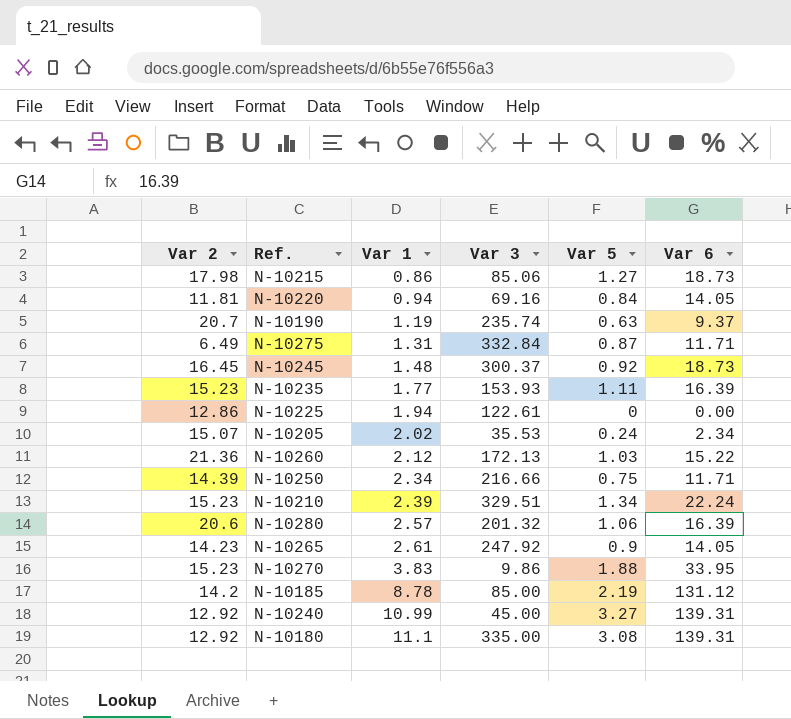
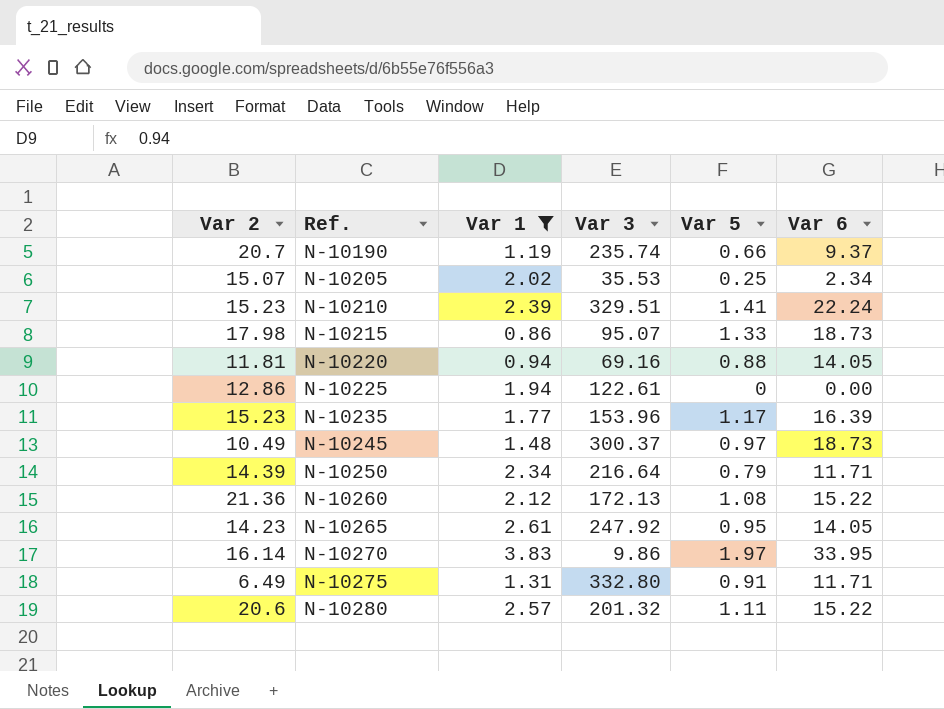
filter: none -> Var 1 <= 3.83
row order: Var 1 ascending -> Ref. ascending
N-10190 | Var 5: 0.63 -> 0.66
N-10205 | Var 5: 0.24 -> 0.25
N-10210 | Var 5: 1.34 -> 1.41
N-10215 | Var 3: 85.06 -> 95.07
N-10215 | Var 5: 1.27 -> 1.33
N-10220 | Var 5: 0.84 -> 0.88
N-10235 | Var 3: 153.93 -> 153.96
N-10235 | Var 5: 1.11 -> 1.17
N-10245 | Var 2: 16.45 -> 10.49
N-10245 | Var 5: 0.92 -> 0.97
N-10250 | Var 3: 216.66 -> 216.64
N-10250 | Var 5: 0.75 -> 0.79
N-10260 | Var 5: 1.03 -> 1.08
N-10265 | Var 5: 0.9 -> 0.95
N-10270 | Var 2: 15.23 -> 16.14
N-10270 | Var 5: 1.88 -> 1.97
N-10275 | Var 3: 332.84 -> 332.80
N-10275 | Var 5: 0.87 -> 0.91
N-10280 | Var 5: 1.06 -> 1.11
N-10280 | Var 6: 16.39 -> 15.22

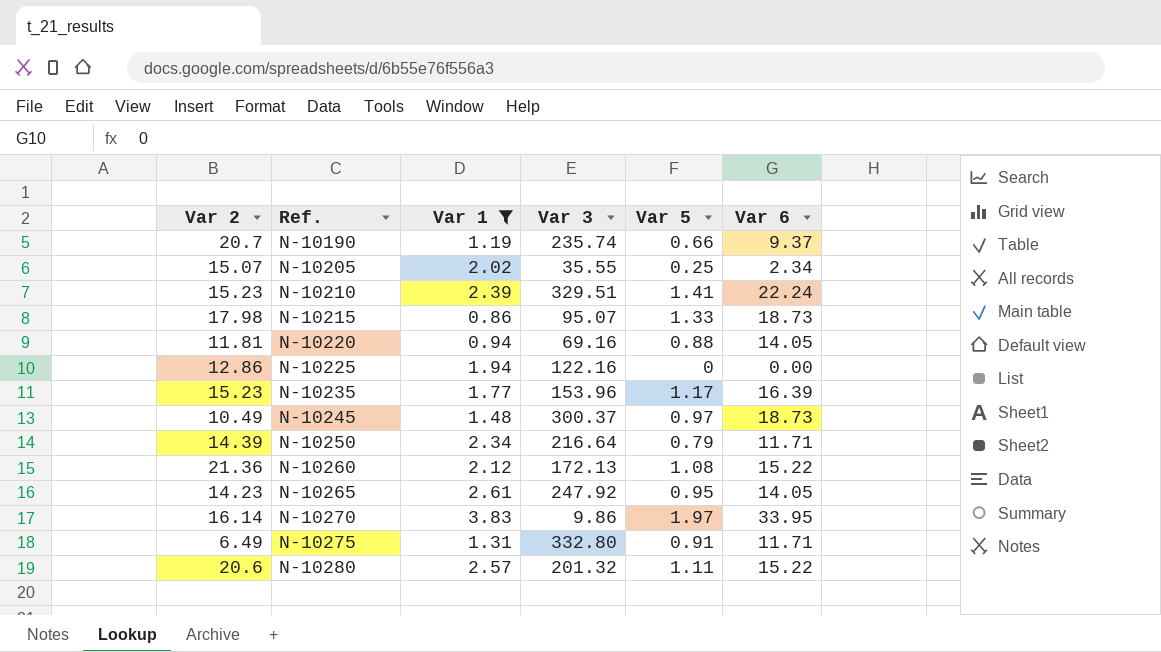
N-10205 | Var 3: 35.53 -> 35.55
N-10225 | Var 3: 122.61 -> 122.16

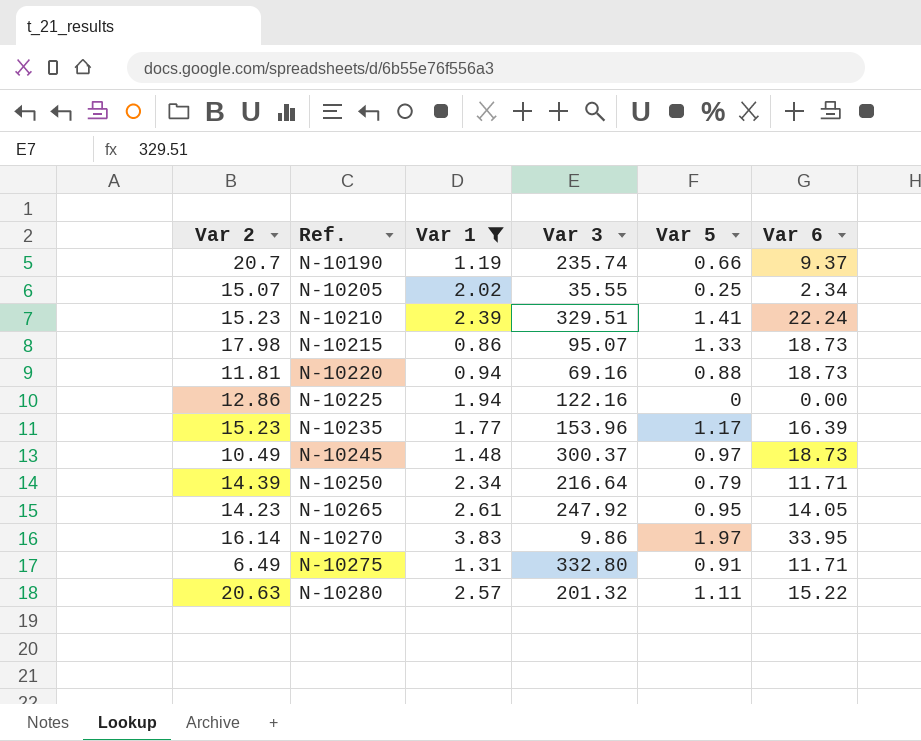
row N-10260: 21.36 | 2.12 | 172.13 | 1.08 | 15.22 -> none
N-10220 | Var 6: 14.05 -> 18.73
N-10280 | Var 2: 20.6 -> 20.63

